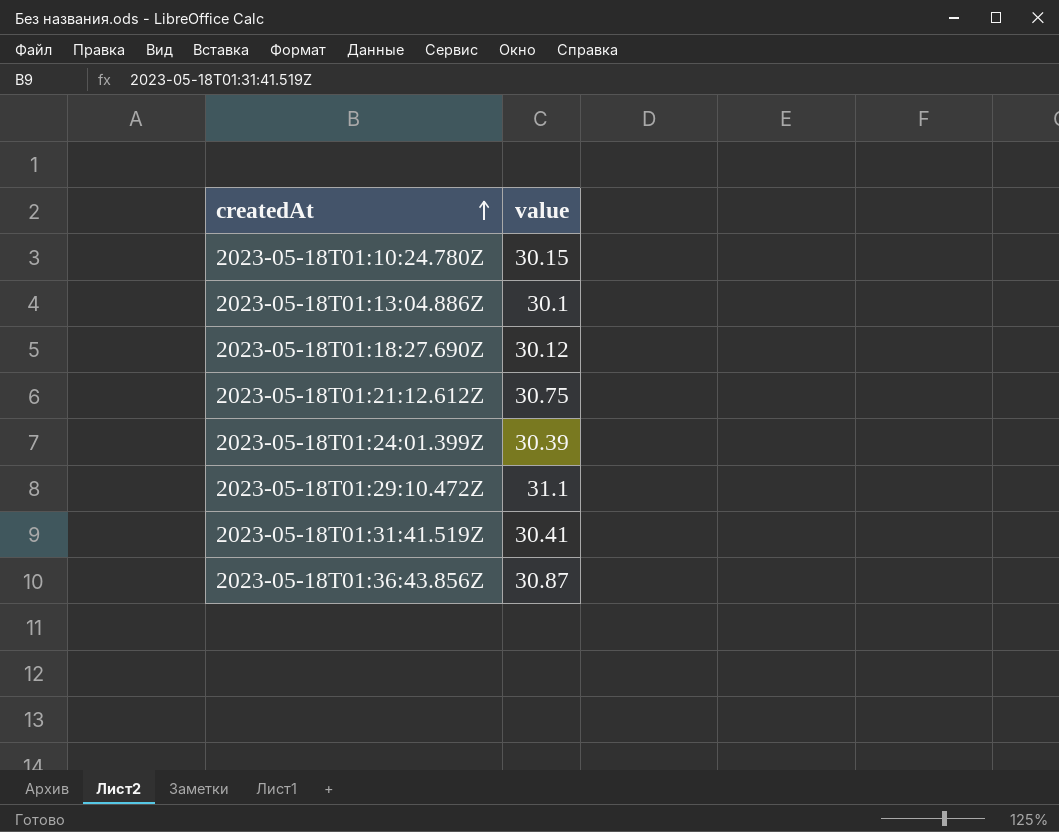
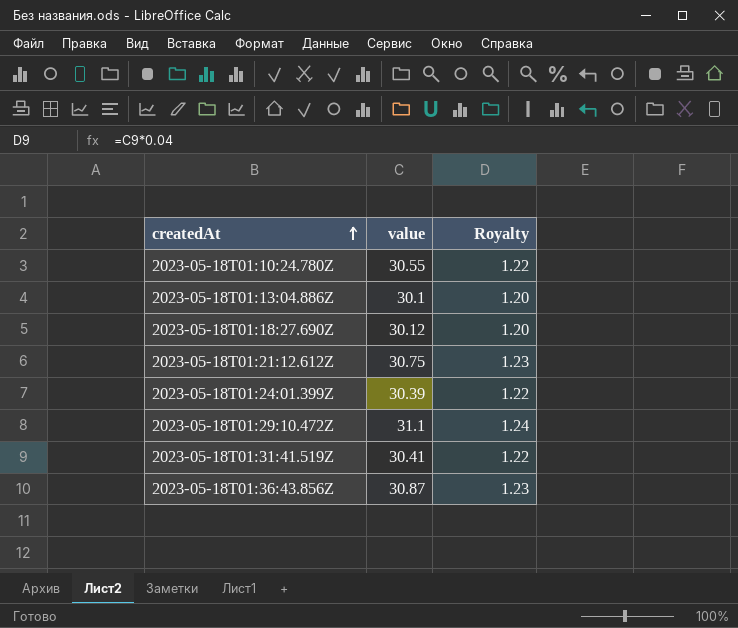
column Royalty | formula: none -> [value] * 0.04
2023-05-18T01:10:24.780Z | value: 30.15 -> 30.55

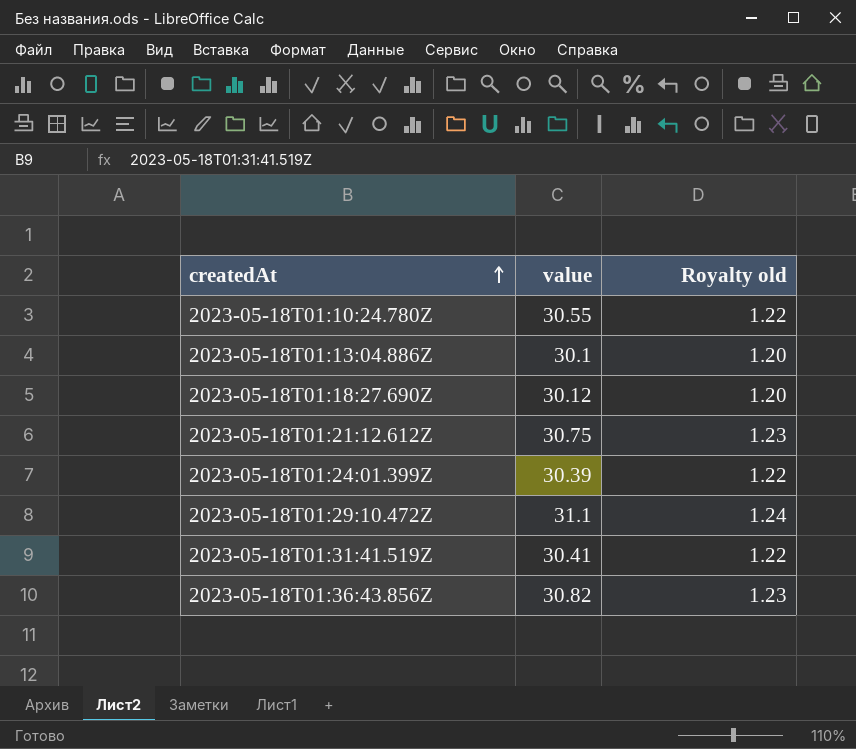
column name: Royalty -> Royalty old
2023-05-18T01:36:43.856Z | value: 30.87 -> 30.82

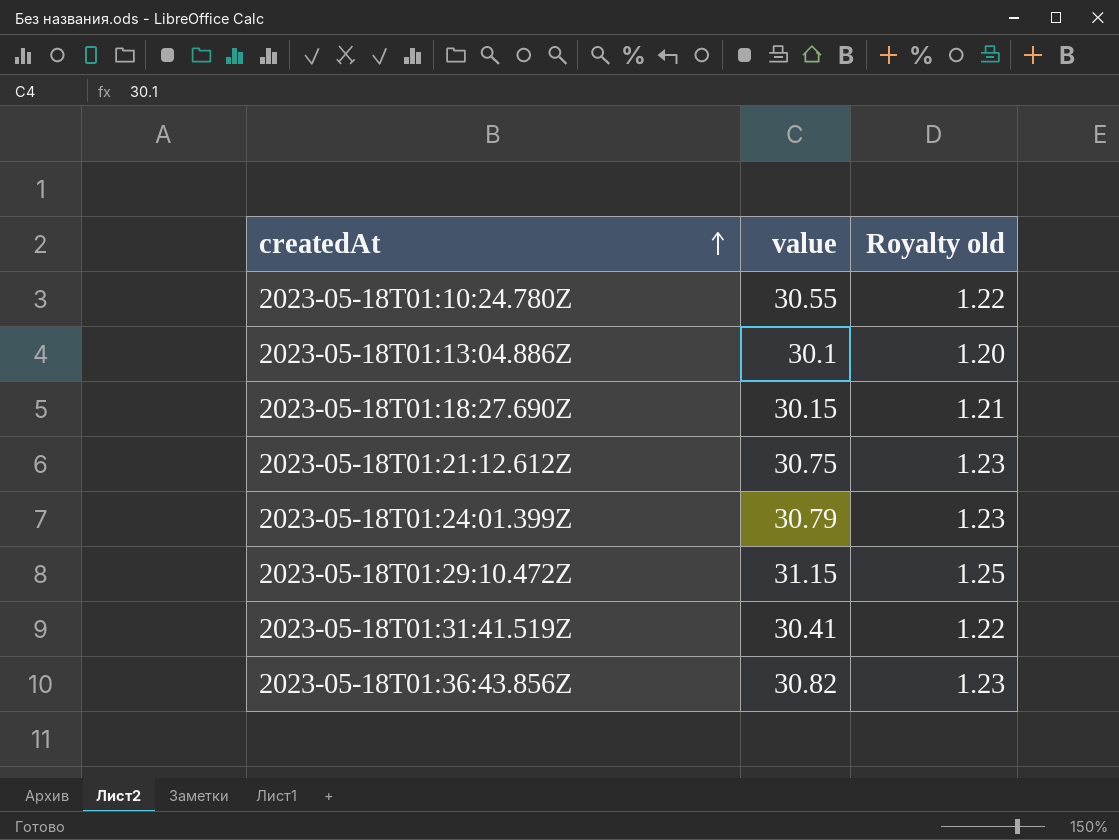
2023-05-18T01:18:27.690Z | value: 30.12 -> 30.15
2023-05-18T01:18:27.690Z | Royalty old: 1.20 -> 1.21
2023-05-18T01:24:01.399Z | value: 30.39 -> 30.79
2023-05-18T01:24:01.399Z | Royalty old: 1.22 -> 1.23
2023-05-18T01:29:10.472Z | value: 31.1 -> 31.15
2023-05-18T01:29:10.472Z | Royalty old: 1.24 -> 1.25

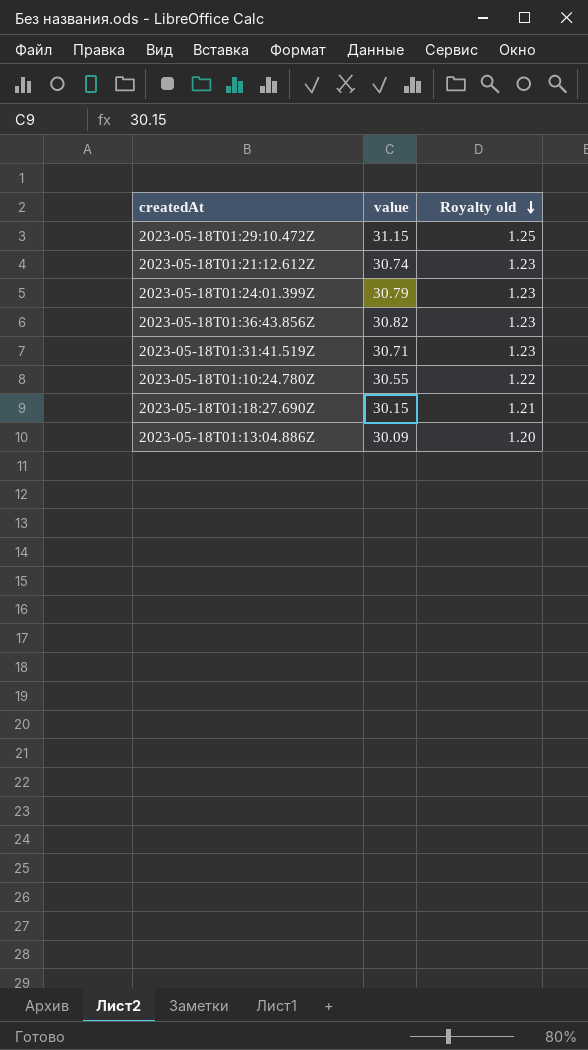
row order: createdAt ascending -> Royalty old descending
2023-05-18T01:21:12.612Z | value: 30.75 -> 30.74
2023-05-18T01:31:41.519Z | value: 30.41 -> 30.71
2023-05-18T01:31:41.519Z | Royalty old: 1.22 -> 1.23
2023-05-18T01:13:04.886Z | value: 30.1 -> 30.09

